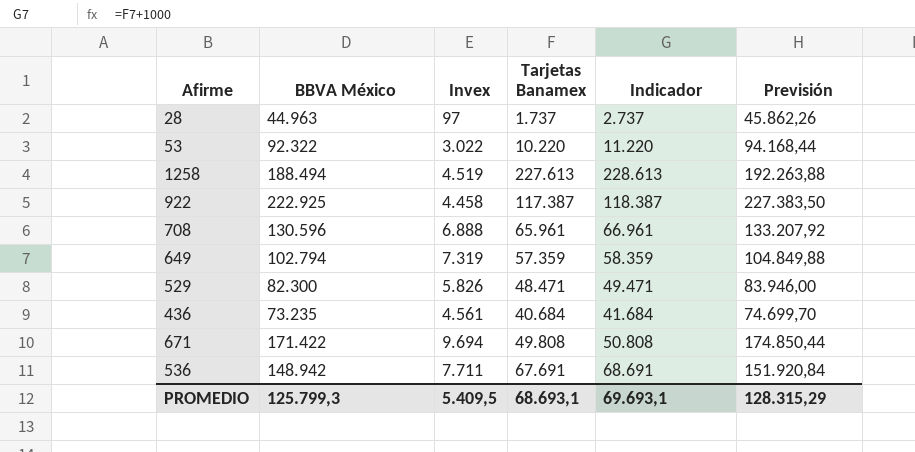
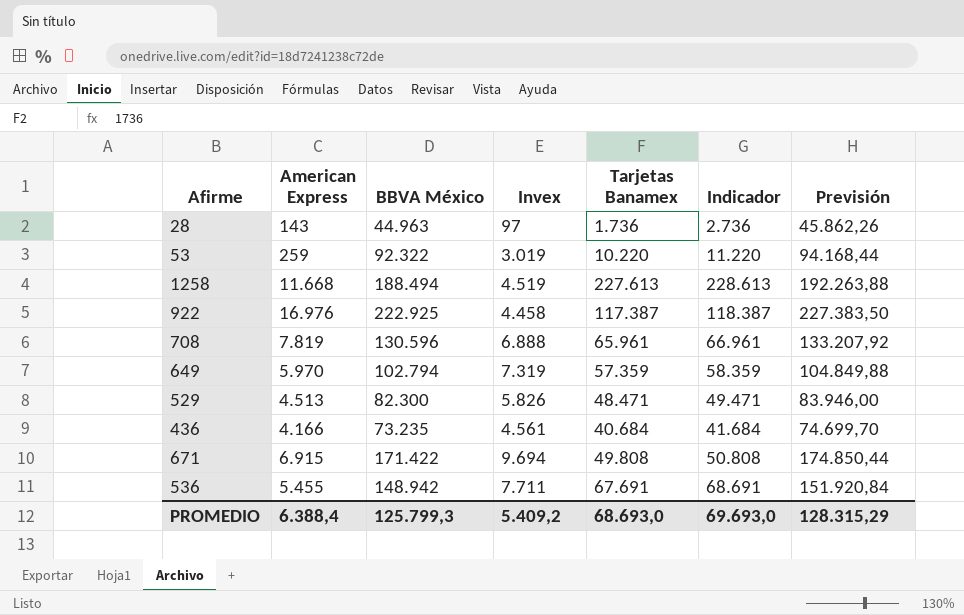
column American Express | position: none -> 2
28 | Tarjetas Banamex: 1.737 -> 1.736
28 | Indicador: 2.737 -> 2.736
53 | Invex: 3.022 -> 3.019
PROMEDIO | Invex: 5.409,5 -> 5.409,2
PROMEDIO | Tarjetas Banamex: 68.693,1 -> 68.693,0
PROMEDIO | Indicador: 69.693,1 -> 69.693,0

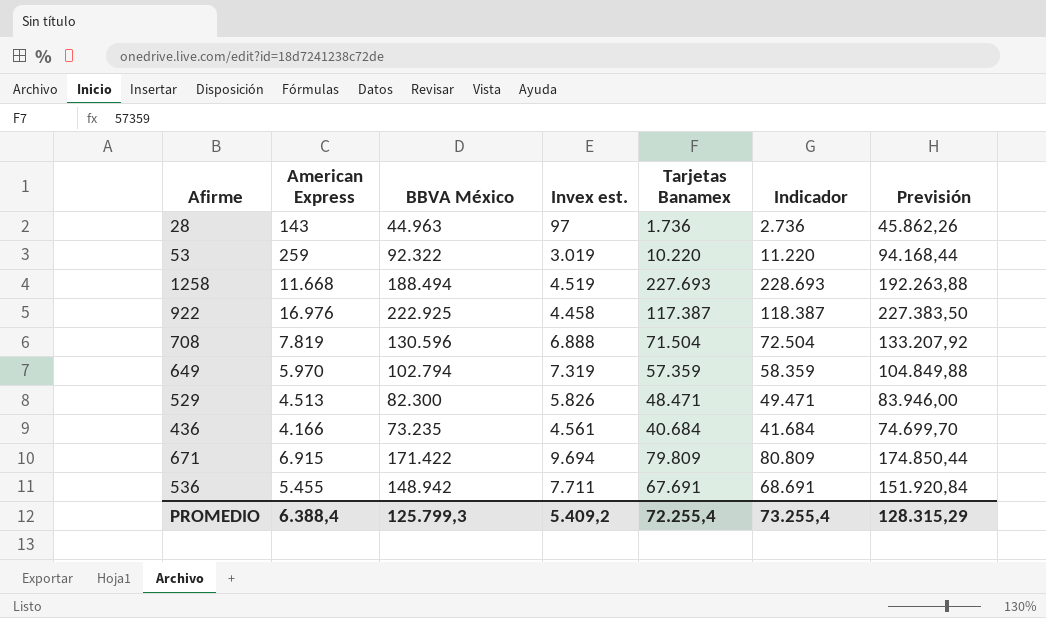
column name: Invex -> Invex est.
1258 | Tarjetas Banamex: 227.613 -> 227.693
1258 | Indicador: 228.613 -> 228.693
708 | Tarjetas Banamex: 65.961 -> 71.504
708 | Indicador: 66.961 -> 72.504
671 | Tarjetas Banamex: 49.808 -> 79.809
671 | Indicador: 50.808 -> 80.809
PROMEDIO | Tarjetas Banamex: 68.693,0 -> 72.255,4
PROMEDIO | Indicador: 69.693,0 -> 73.255,4

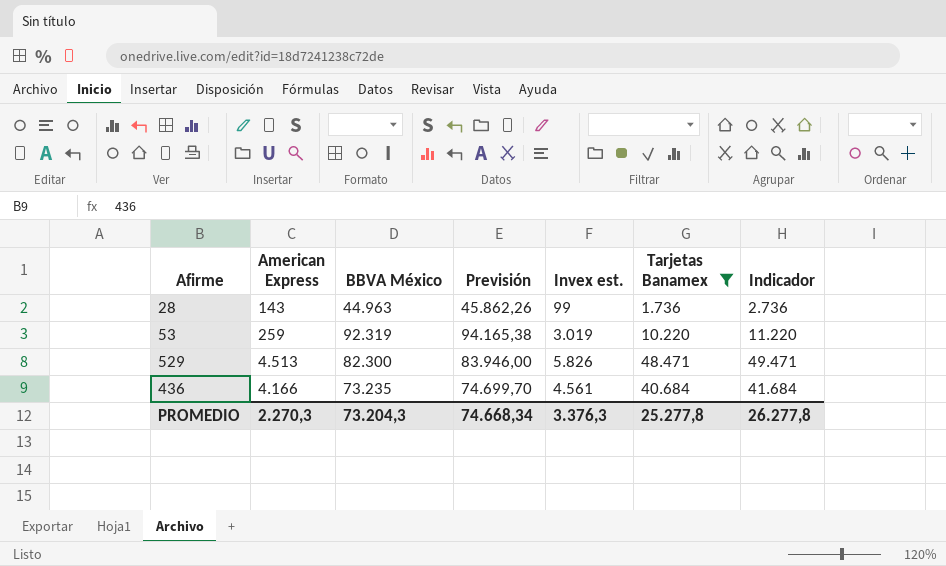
filter: none -> Tarjetas Banamex <= 48.471
column Previsión | position: 7 -> 4
28 | Invex est.: 97 -> 99
53 | BBVA México: 92.322 -> 92.319
53 | Previsión: 94.168,44 -> 94.165,38
PROMEDIO | American Express: 6.388,4 -> 2.270,3
PROMEDIO | BBVA México: 125.799,3 -> 73.204,3
PROMEDIO | Previsión: 128.315,29 -> 74.668,34
PROMEDIO | Invex est.: 5.409,2 -> 3.376,3
PROMEDIO | Tarjetas Banamex: 72.255,4 -> 25.277,8
PROMEDIO | Indicador: 73.255,4 -> 26.277,8

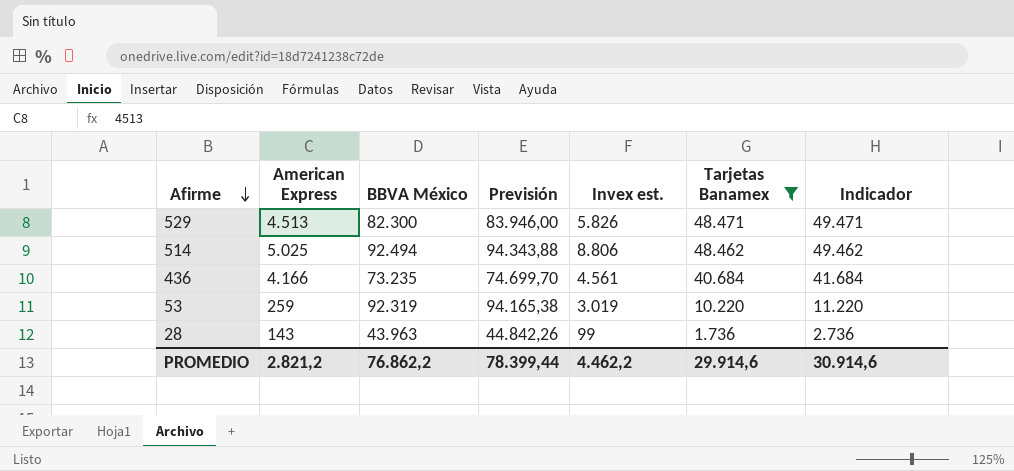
row order: none -> Afirme descending
row 514: none -> 5.025 | 92.494 | 94.343,88 | 8.806 | 48.462 | 49.462
28 | BBVA México: 44.963 -> 43.963
28 | Previsión: 45.862,26 -> 44.842,26
PROMEDIO | American Express: 2.270,3 -> 2.821,2
PROMEDIO | BBVA México: 73.204,3 -> 76.862,2
PROMEDIO | Previsión: 74.668,34 -> 78.399,44
PROMEDIO | Invex est.: 3.376,3 -> 4.462,2
PROMEDIO | Tarjetas Banamex: 25.277,8 -> 29.914,6
PROMEDIO | Indicador: 26.277,8 -> 30.914,6

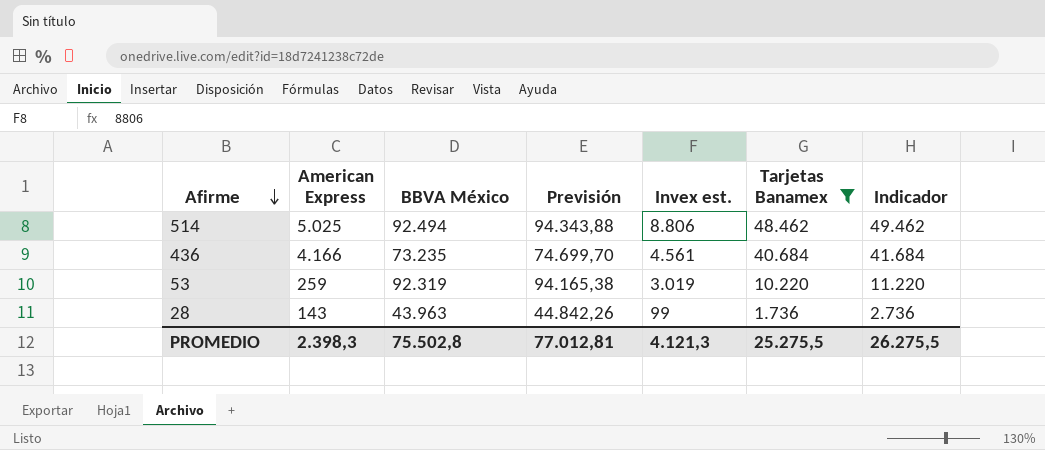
row 529: 4.513 | 82.300 | 83.946,00 | 5.826 | 48.471 | 49.471 -> none
PROMEDIO | American Express: 2.821,2 -> 2.398,3
PROMEDIO | BBVA México: 76.862,2 -> 75.502,8
PROMEDIO | Previsión: 78.399,44 -> 77.012,81
PROMEDIO | Invex est.: 4.462,2 -> 4.121,3
PROMEDIO | Tarjetas Banamex: 29.914,6 -> 25.275,5
PROMEDIO | Indicador: 30.914,6 -> 26.275,5

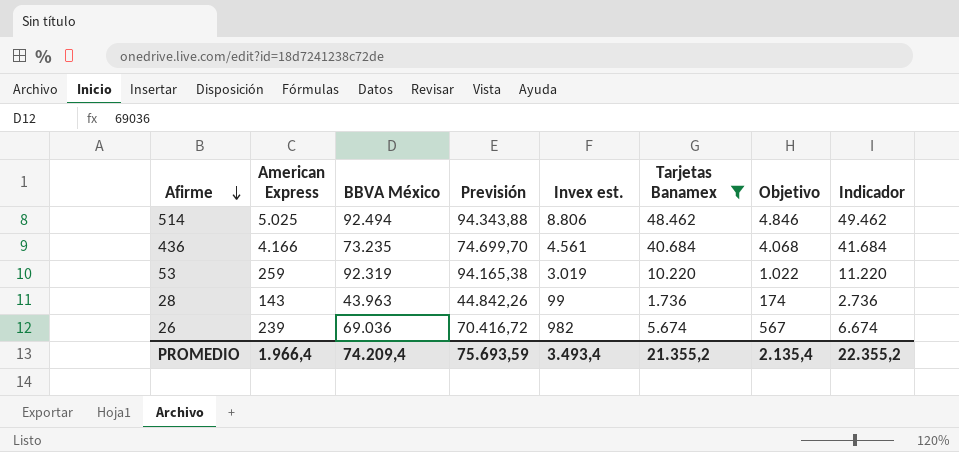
column Objetivo | formula: none -> [Tarjetas Banamex] * 0,1
row 26: none -> 239 | 69.036 | 70.416,72 | 982 | 5.674 | 567 | 6.674
PROMEDIO | American Express: 2.398,3 -> 1.966,4
PROMEDIO | BBVA México: 75.502,8 -> 74.209,4
PROMEDIO | Previsión: 77.012,81 -> 75.693,59
PROMEDIO | Invex est.: 4.121,3 -> 3.493,4
PROMEDIO | Tarjetas Banamex: 25.275,5 -> 21.355,2
PROMEDIO | Indicador: 26.275,5 -> 22.355,2

